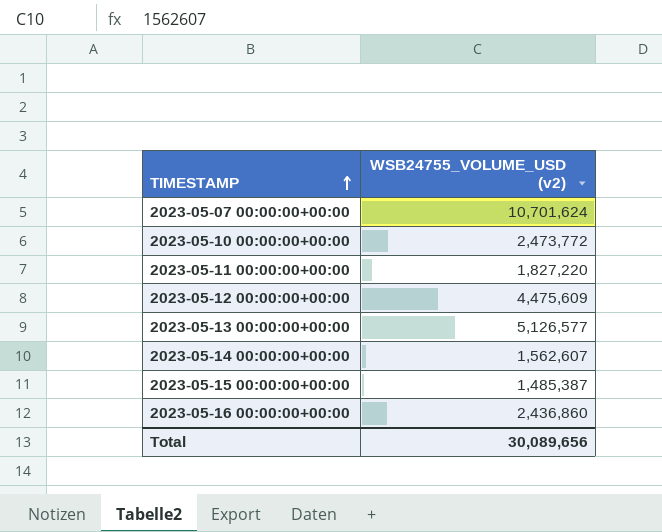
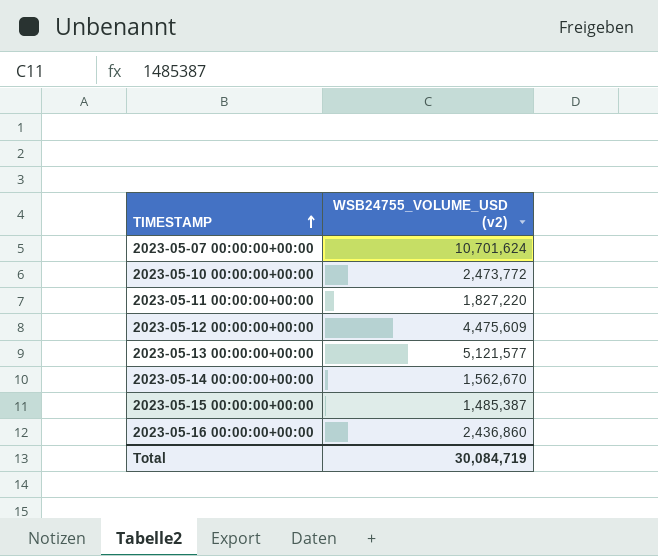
2023-05-13 00:00:00+00:00 | WSB24755_VOLUME_USD (v2): 5,126,577 -> 5,121,577
2023-05-14 00:00:00+00:00 | WSB24755_VOLUME_USD (v2): 1,562,607 -> 1,562,670
Total | WSB24755_VOLUME_USD (v2): 30,089,656 -> 30,084,719

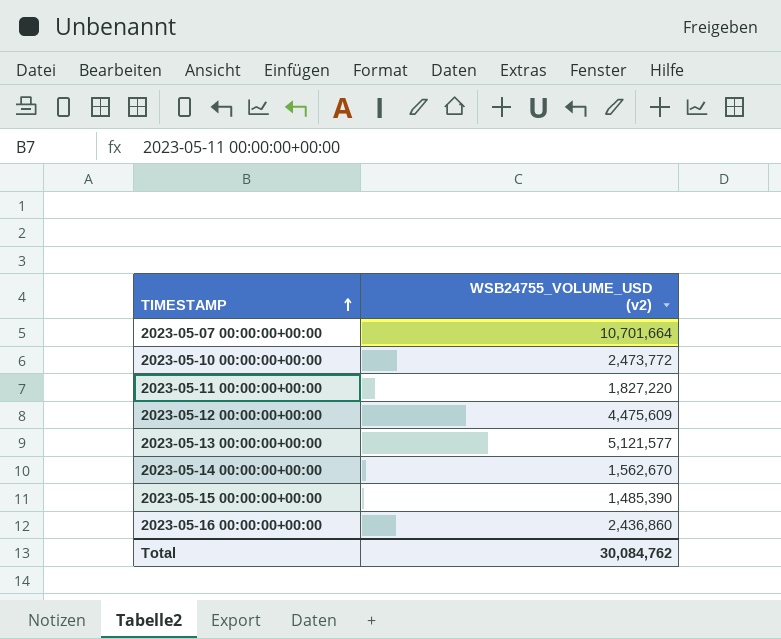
2023-05-07 00:00:00+00:00 | WSB24755_VOLUME_USD (v2): 10,701,624 -> 10,701,664
2023-05-15 00:00:00+00:00 | WSB24755_VOLUME_USD (v2): 1,485,387 -> 1,485,390
Total | WSB24755_VOLUME_USD (v2): 30,084,719 -> 30,084,762

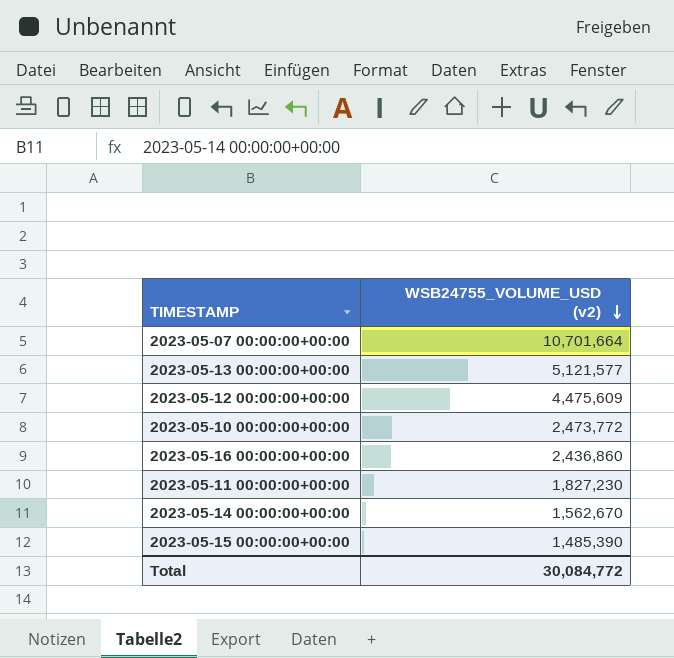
row order: TIMESTAMP ascending -> WSB24755_VOLUME_USD (v2) descending
2023-05-11 00:00:00+00:00 | WSB24755_VOLUME_USD (v2): 1,827,220 -> 1,827,230
Total | WSB24755_VOLUME_USD (v2): 30,084,762 -> 30,084,772

